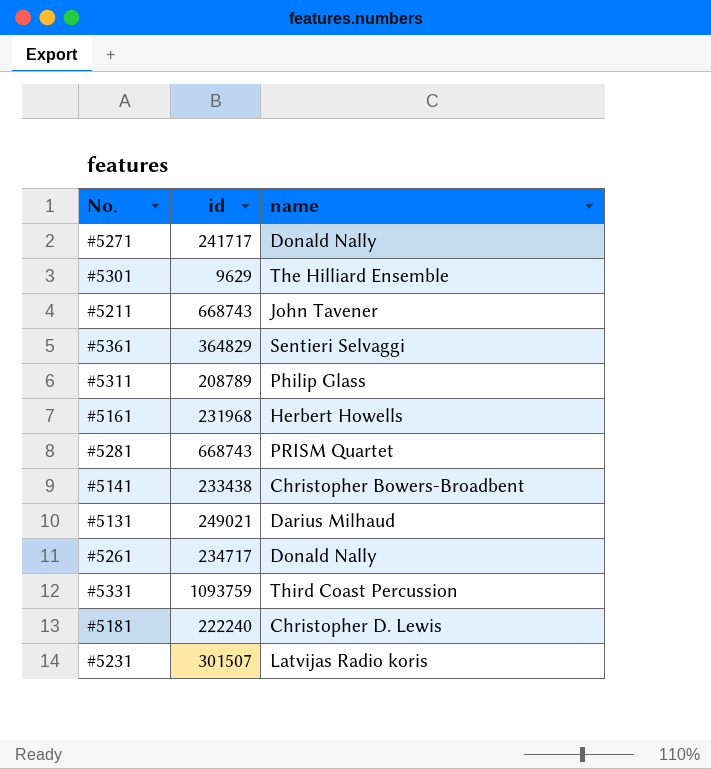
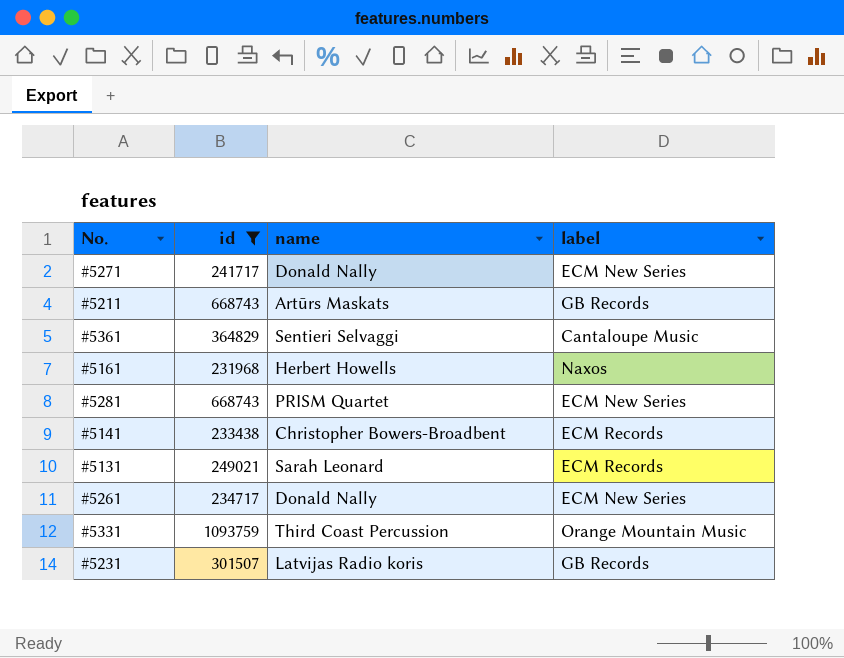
filter: none -> id >= 231968
column label | position: none -> 4
#5211 | name: John Tavener -> Artūrs Maskats
#5131 | name: Darius Milhaud -> Sarah Leonard

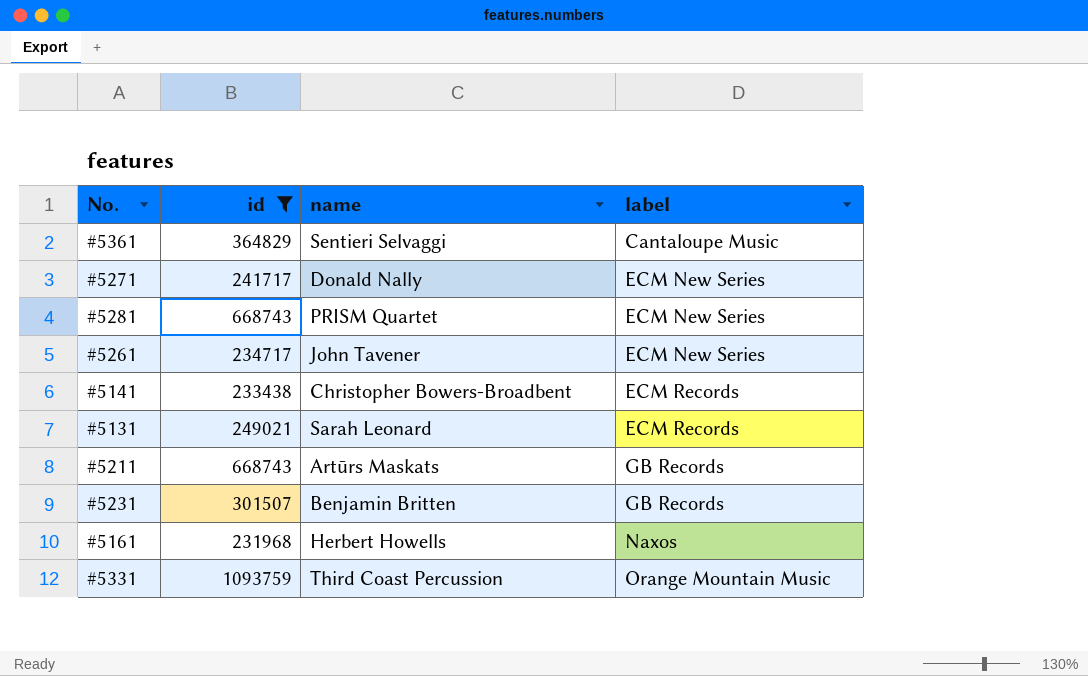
row order: none -> label ascending
#5261 | name: Donald Nally -> John Tavener
#5231 | name: Latvijas Radio koris -> Benjamin Britten

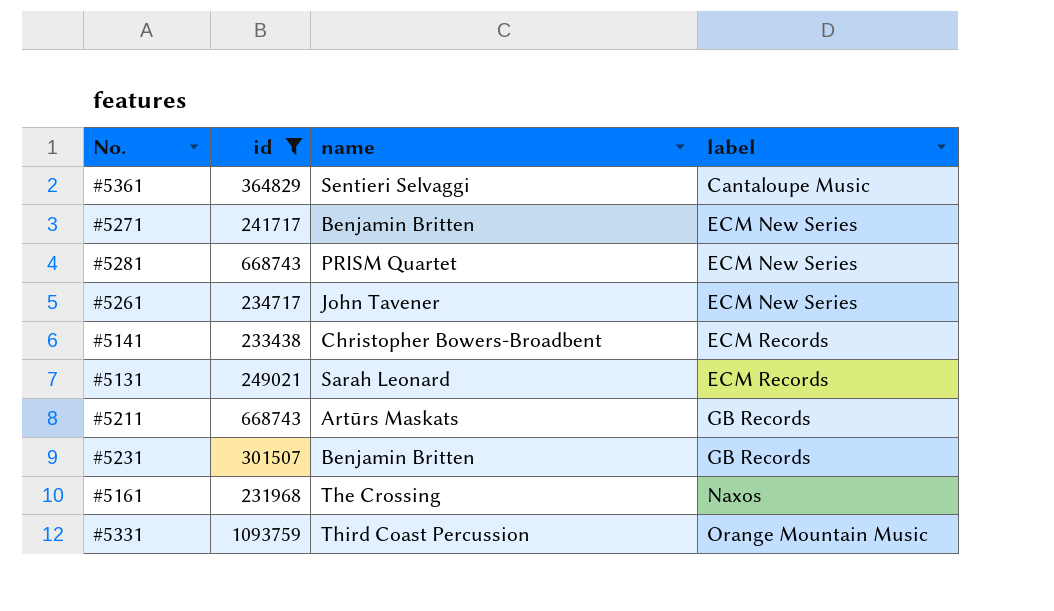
#5271 | name: Donald Nally -> Benjamin Britten
#5161 | name: Herbert Howells -> The Crossing

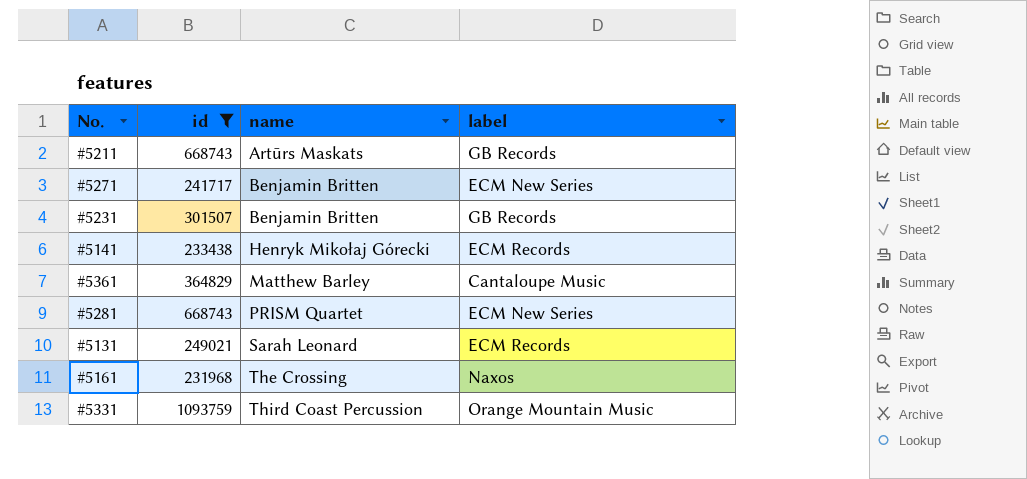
row order: label ascending -> name ascending
row #5261: 234717 | John Tavener | ECM New Series -> none
#5141 | name: Christopher Bowers-Broadbent -> Henryk Mikołaj Górecki
#5361 | name: Sentieri Selvaggi -> Matthew Barley

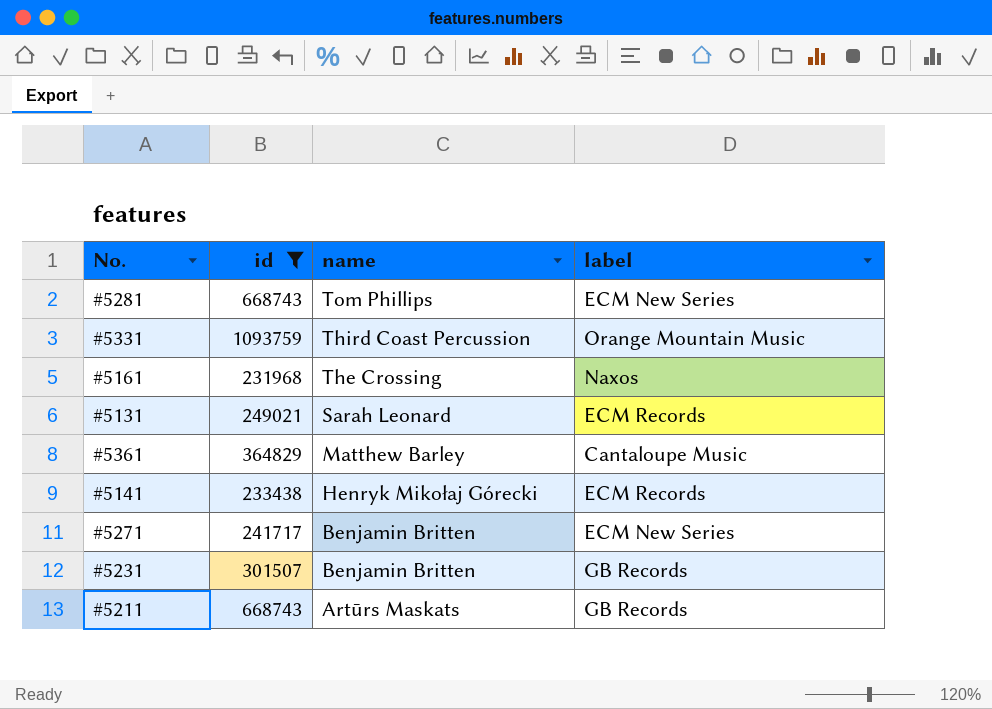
row order: name ascending -> name descending
#5281 | name: PRISM Quartet -> Tom Phillips

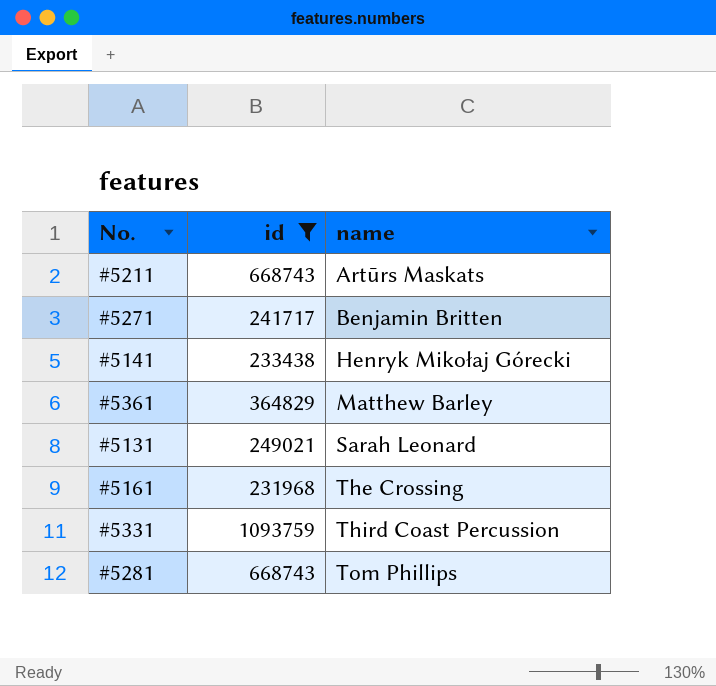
row order: name descending -> name ascending
column label | position: 4 -> none
row #5231: 301507 | Benjamin Britten | GB Records -> none

